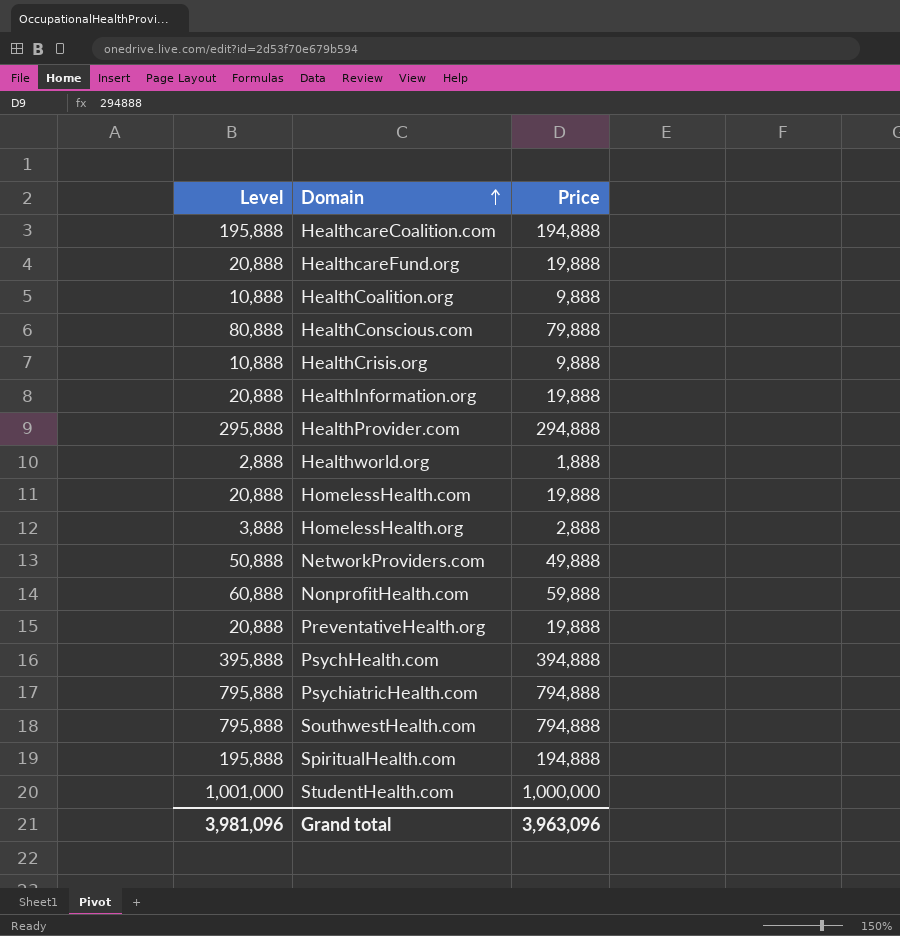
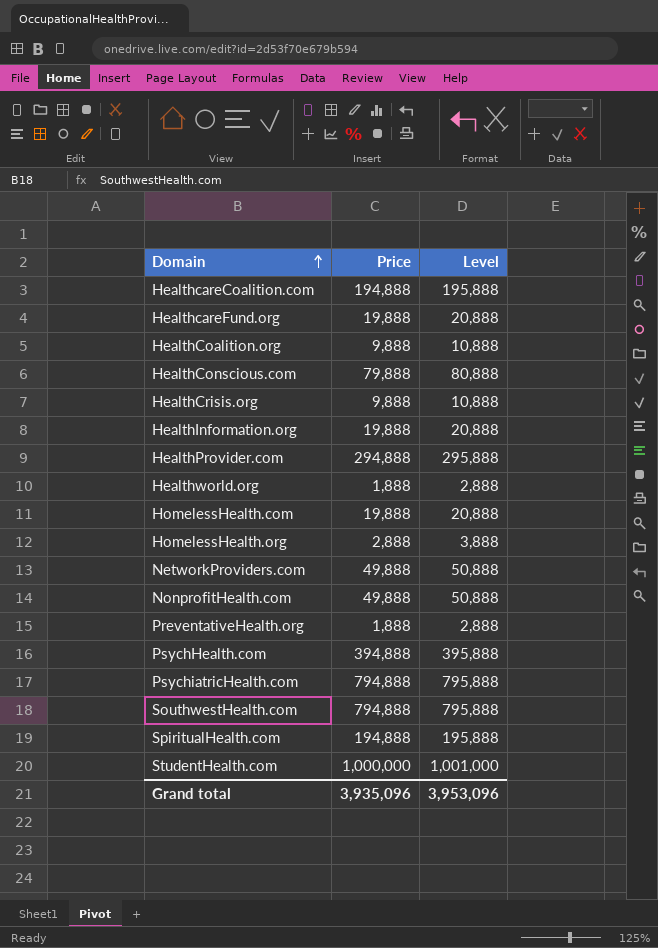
column Level | position: 1 -> 3
NonprofitHealth.com | Price: 59,888 -> 49,888
NonprofitHealth.com | Level: 60,888 -> 50,888
PreventativeHealth.org | Price: 19,888 -> 1,888
PreventativeHealth.org | Level: 20,888 -> 2,888
Grand total | Price: 3,963,096 -> 3,935,096
Grand total | Level: 3,981,096 -> 3,953,096

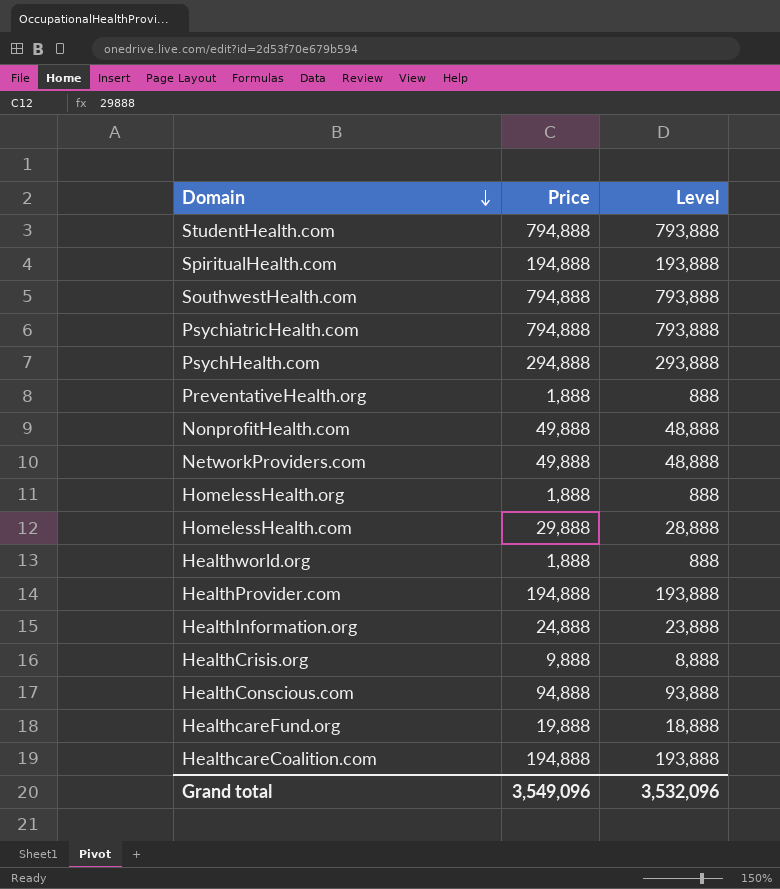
row order: Domain ascending -> Domain descending
column Level | formula: [Price] + 1000 -> [Price] - 1000
row HealthCoalition.org: 9,888 | 10,888 -> none
StudentHealth.com | Price: 1,000,000 -> 794,888
PsychHealth.com | Price: 394,888 -> 294,888
HomelessHealth.org | Price: 2,888 -> 1,888
HomelessHealth.com | Price: 19,888 -> 29,888
HealthProvider.com | Price: 294,888 -> 194,888
HealthInformation.org | Price: 19,888 -> 24,888
HealthConscious.com | Price: 79,888 -> 94,888
Grand total | Price: 3,935,096 -> 3,549,096
Grand total | Level: 3,953,096 -> 3,532,096

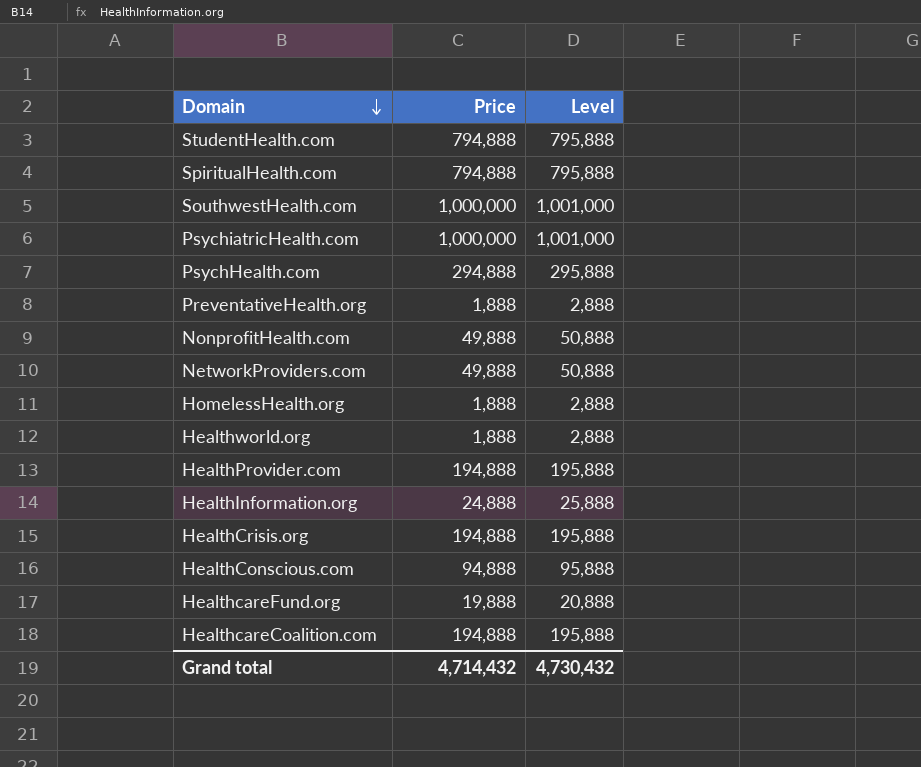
column Level | formula: [Price] - 1000 -> [Price] + 1000
row HomelessHealth.com: 29,888 | 28,888 -> none
SpiritualHealth.com | Price: 194,888 -> 794,888
SouthwestHealth.com | Price: 794,888 -> 1,000,000
PsychiatricHealth.com | Price: 794,888 -> 1,000,000
HealthCrisis.org | Price: 9,888 -> 194,888
Grand total | Price: 3,549,096 -> 4,714,432
Grand total | Level: 3,532,096 -> 4,730,432

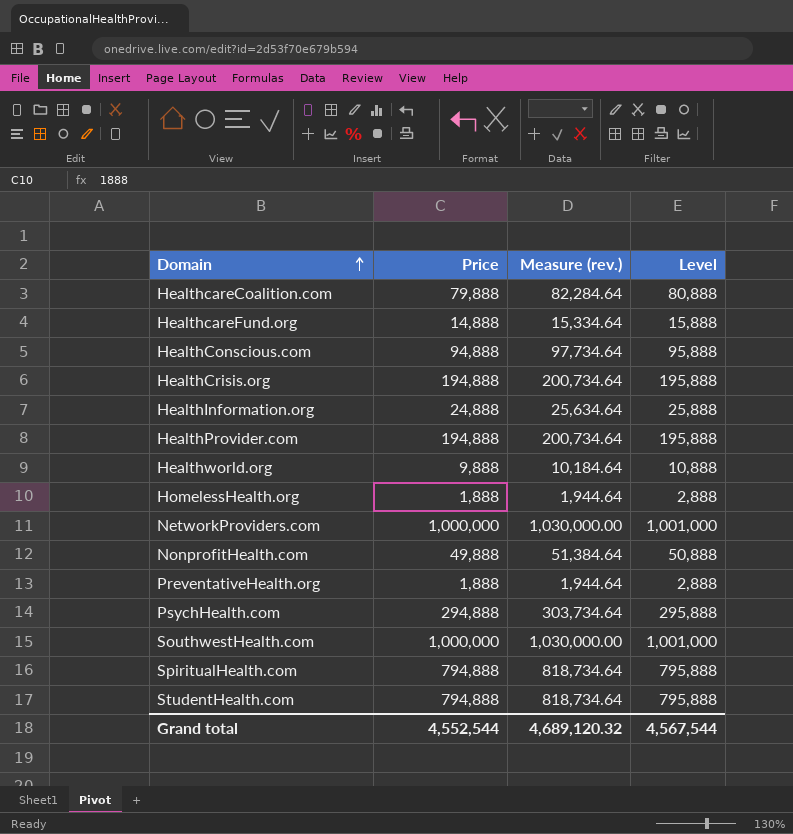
row order: Domain descending -> Domain ascending
column Measure (rev.) | formula: none -> [Price] * 1.03
row PsychiatricHealth.com: 1,000,000 | 1,001,000 -> none
HealthcareCoalition.com | Price: 194,888 -> 79,888
HealthcareCoalition.com | Level: 195,888 -> 80,888
HealthcareFund.org | Price: 19,888 -> 14,888
HealthcareFund.org | Level: 20,888 -> 15,888
Healthworld.org | Price: 1,888 -> 9,888
Healthworld.org | Level: 2,888 -> 10,888
NetworkProviders.com | Price: 49,888 -> 1,000,000
NetworkProviders.com | Level: 50,888 -> 1,001,000
Grand total | Price: 4,714,432 -> 4,552,544
Grand total | Level: 4,730,432 -> 4,567,544

